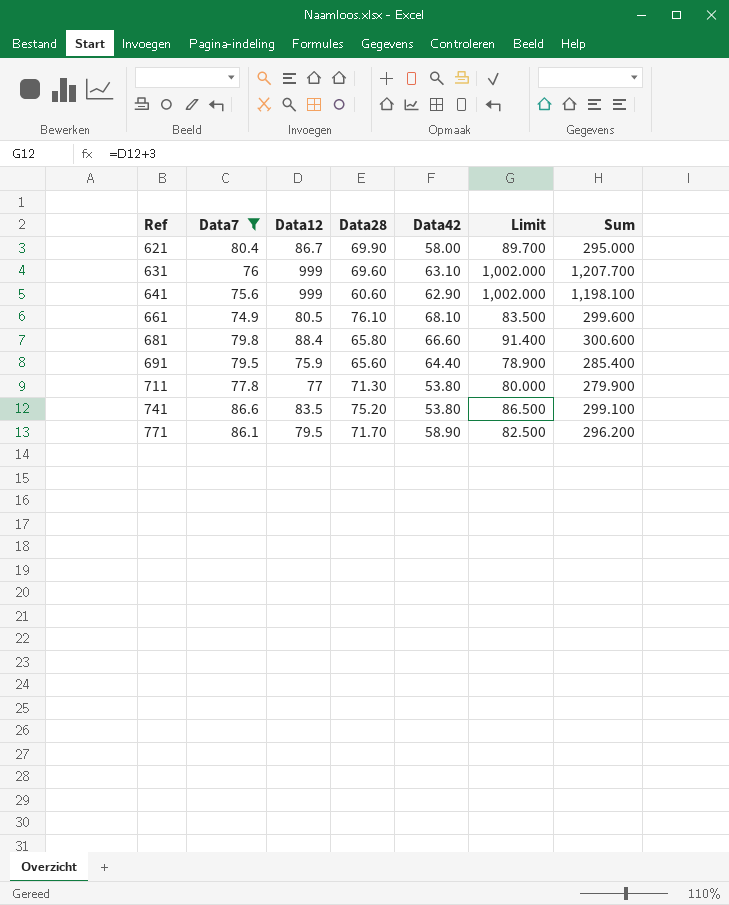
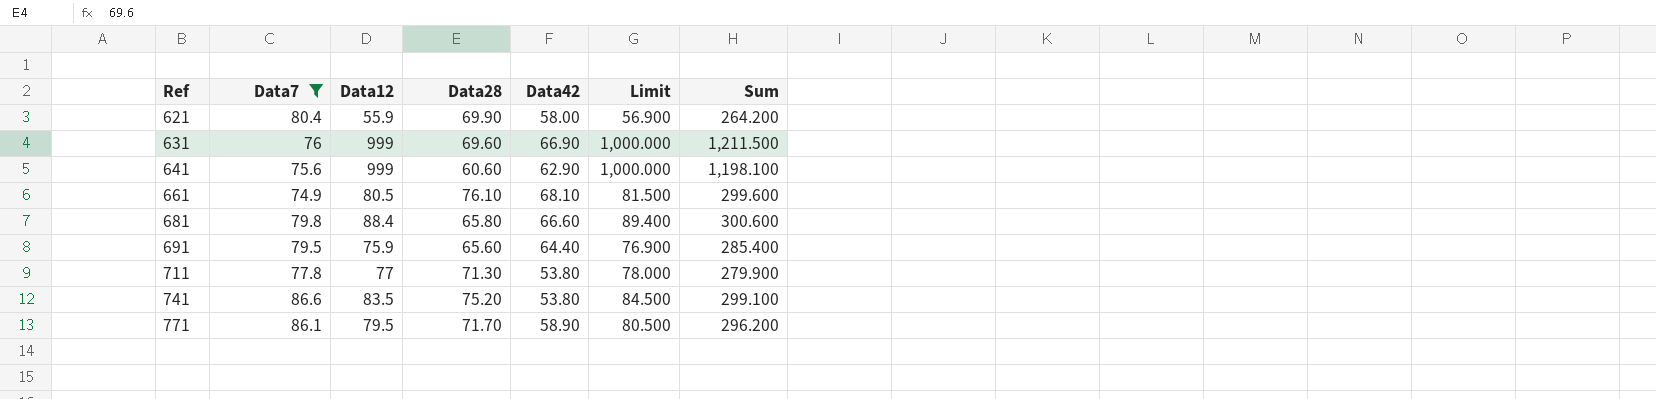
column Limit | formula: [Data12] + 3 -> [Data12] + 1
621 | Data12: 86.7 -> 55.9
621 | Sum: 295.000 -> 264.200
631 | Data42: 63.10 -> 66.90
631 | Sum: 1,207.700 -> 1,211.500

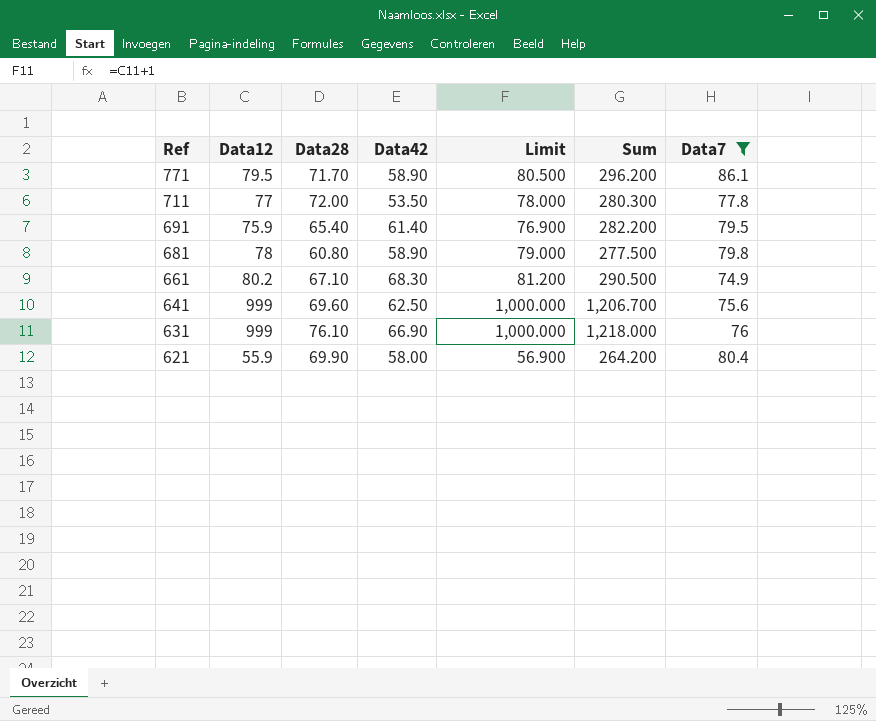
row order: Ref ascending -> Ref descending
column Data7 | position: 2 -> 7
row 741: 86.6 | 83.5 | 75.20 | 53.80 | 84.500 | 299.100 -> none
711 | Data28: 71.30 -> 72.00
711 | Data42: 53.80 -> 53.50
711 | Sum: 279.900 -> 280.300
691 | Data28: 65.60 -> 65.40
691 | Data42: 64.40 -> 61.40
691 | Sum: 285.400 -> 282.200
681 | Data12: 88.4 -> 78
681 | Data28: 65.80 -> 60.80
681 | Data42: 66.60 -> 58.90
681 | Limit: 89.400 -> 79.000
681 | Sum: 300.600 -> 277.500
661 | Data12: 80.5 -> 80.2
661 | Data28: 76.10 -> 67.10
661 | Data42: 68.10 -> 68.30
661 | Limit: 81.500 -> 81.200
661 | Sum: 299.600 -> 290.500
641 | Data28: 60.60 -> 69.60
641 | Data42: 62.90 -> 62.50
641 | Sum: 1,198.100 -> 1,206.700
631 | Data28: 69.60 -> 76.10
631 | Sum: 1,211.500 -> 1,218.000

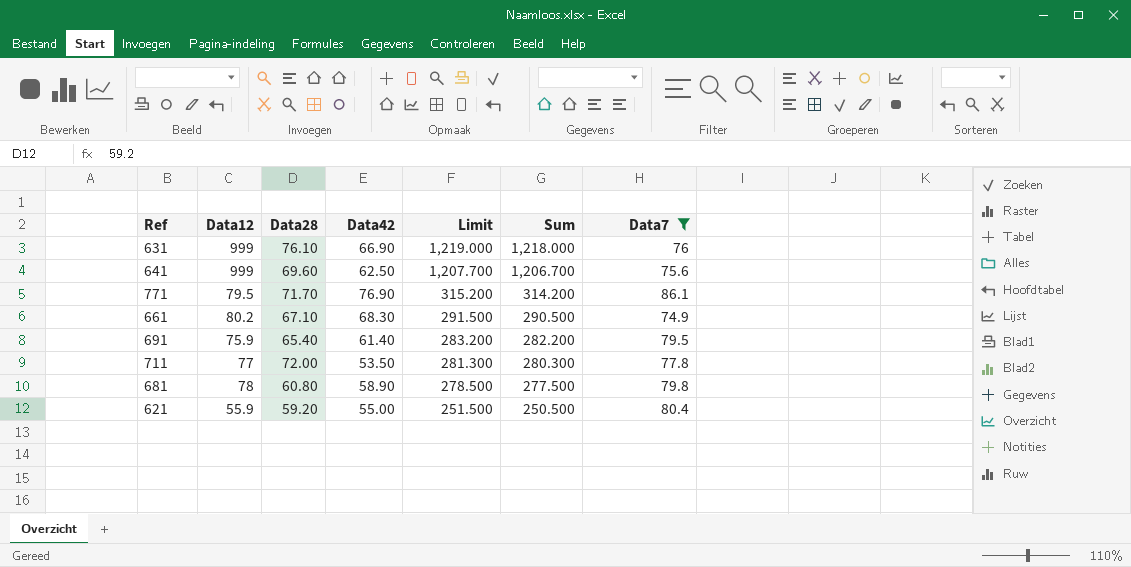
row order: Ref descending -> Limit descending
column Limit | formula: [Data12] + 1 -> [Sum] + 1
771 | Data42: 58.90 -> 76.90
771 | Sum: 296.200 -> 314.200
621 | Data28: 69.90 -> 59.20
621 | Data42: 58.00 -> 55.00
621 | Sum: 264.200 -> 250.500

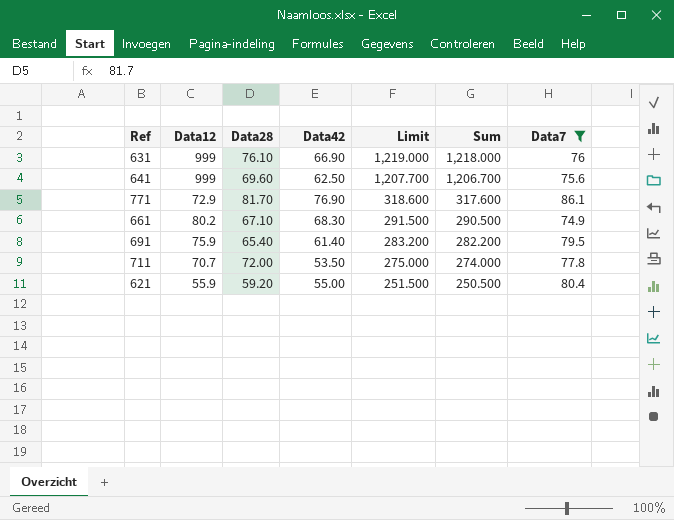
row 681: 78 | 60.80 | 58.90 | 278.500 | 277.500 | 79.8 -> none
771 | Data12: 79.5 -> 72.9
771 | Data28: 71.70 -> 81.70
771 | Limit: 315.200 -> 318.600
771 | Sum: 314.200 -> 317.600
711 | Data12: 77 -> 70.7
711 | Limit: 281.300 -> 275.000
711 | Sum: 280.300 -> 274.000

